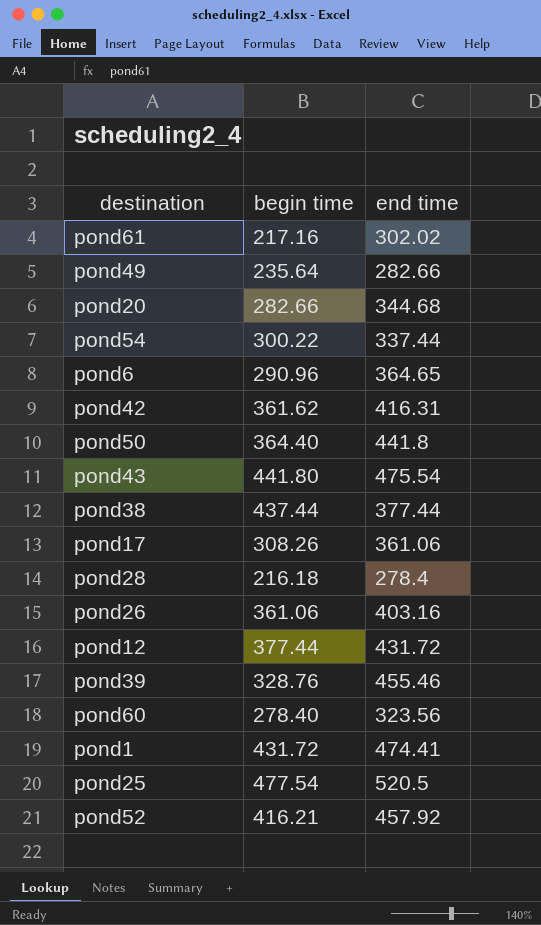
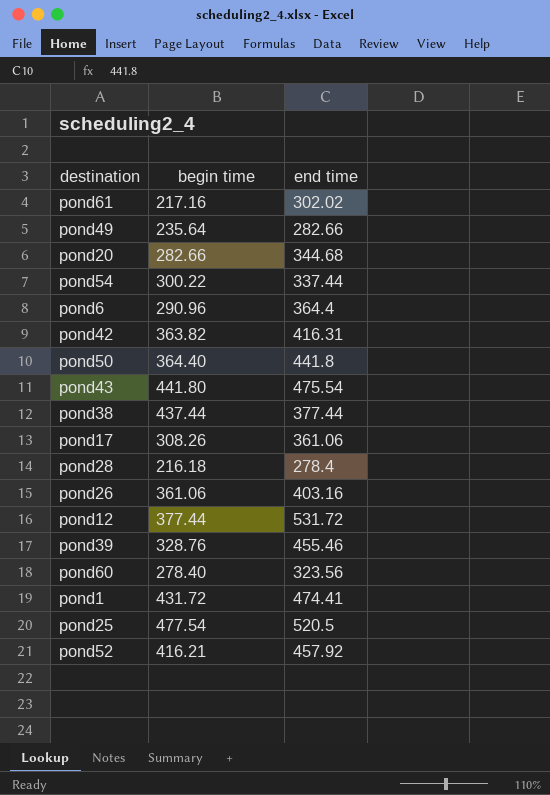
pond6 | end time: 364.65 -> 364.4
pond42 | begin time: 361.62 -> 363.82
pond12 | end time: 431.72 -> 531.72

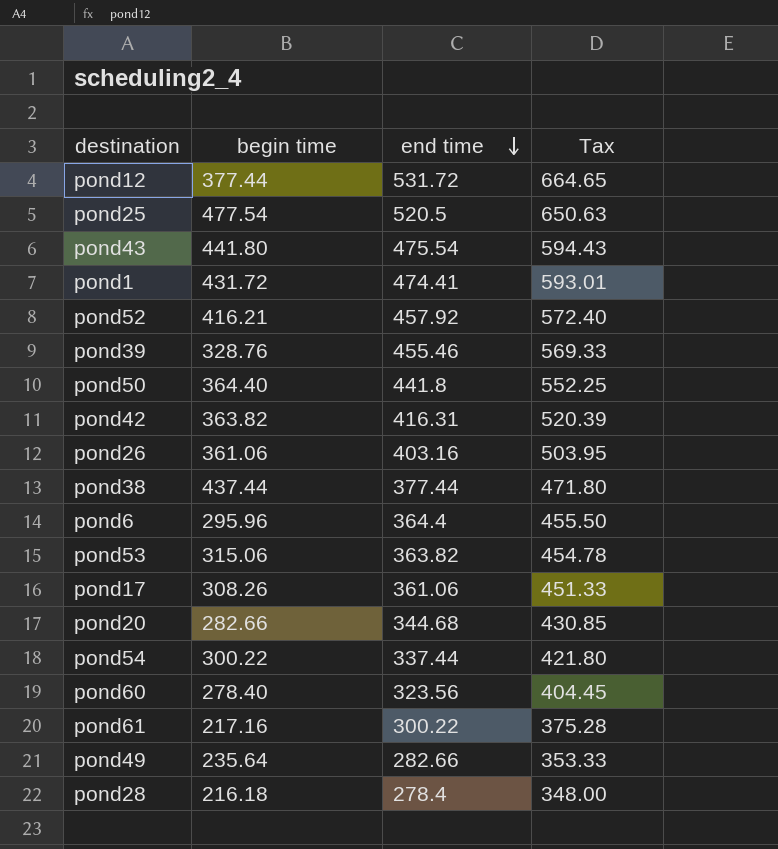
row order: none -> end time descending
column Tax | formula: none -> [end time] * 1.25
pond6 | begin time: 290.96 -> 295.96
row pond53: none -> 315.06 | 363.82 | 454.78
pond61 | end time: 302.02 -> 300.22

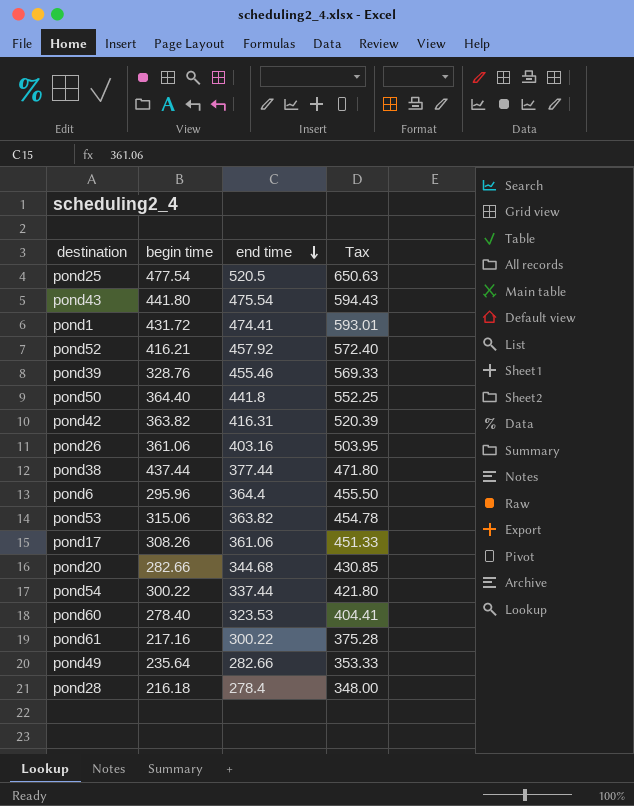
row pond12: 377.44 | 531.72 | 664.65 -> none
pond60 | end time: 323.56 -> 323.53
pond60 | Tax: 404.45 -> 404.41

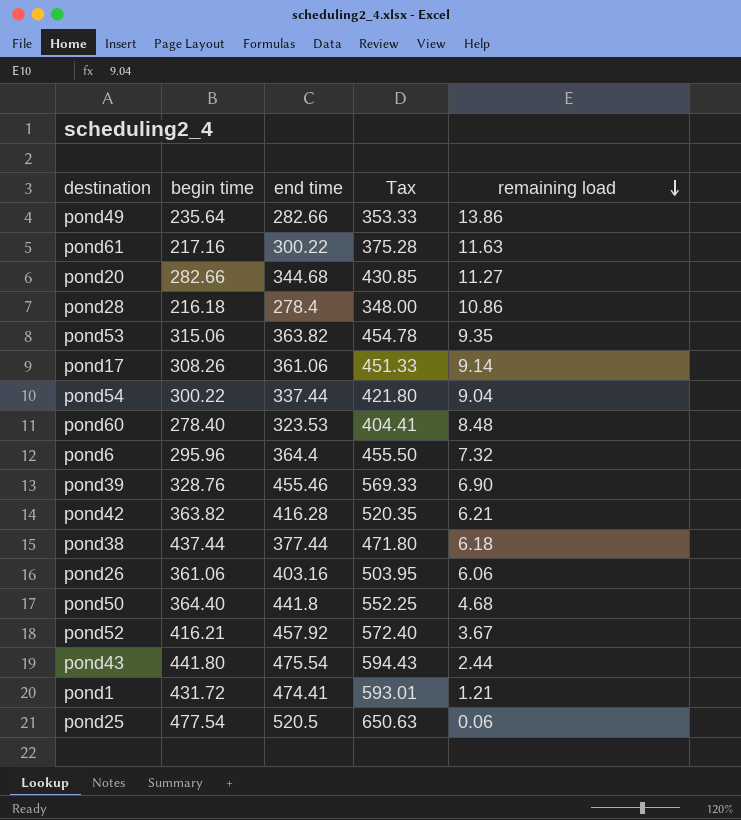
row order: end time descending -> remaining load descending
column remaining load | position: none -> 5
pond42 | end time: 416.31 -> 416.28
pond42 | Tax: 520.39 -> 520.35

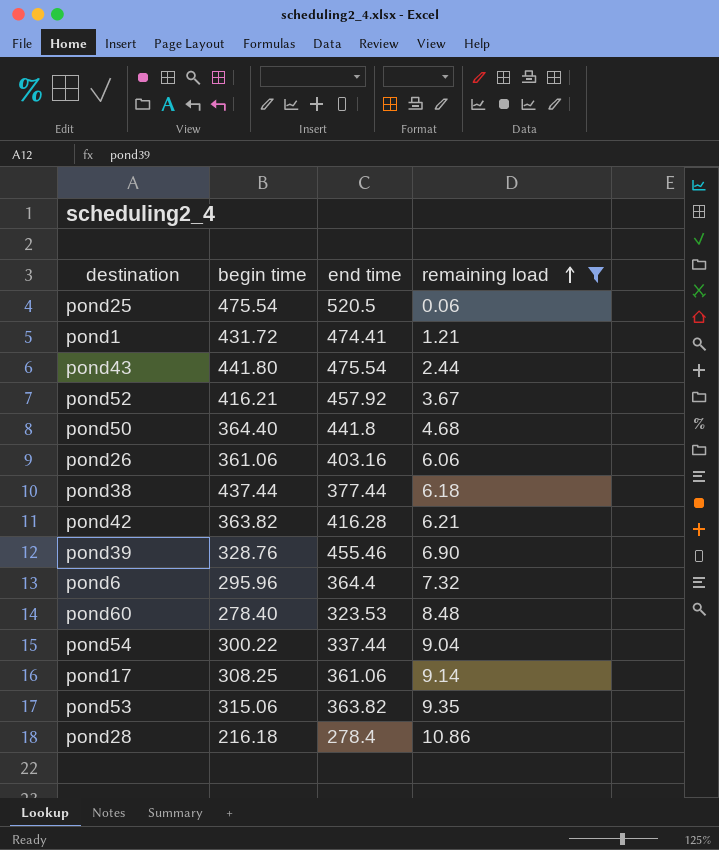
filter: none -> remaining load <= 10.86
row order: remaining load descending -> remaining load ascending
column Tax | formula: [end time] * 1.25 -> none
pond25 | begin time: 477.54 -> 475.54
pond17 | begin time: 308.26 -> 308.25

